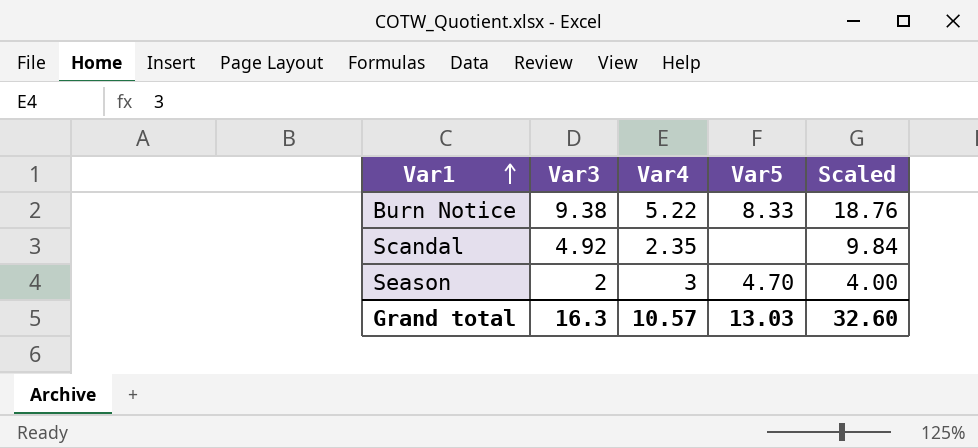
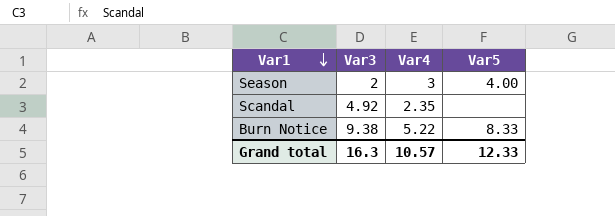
row order: Var1 ascending -> Var1 descending
column Scaled | formula: [Var3] * 2 -> none
Season | Var5: 4.70 -> 4.00
Grand total | Var5: 13.03 -> 12.33

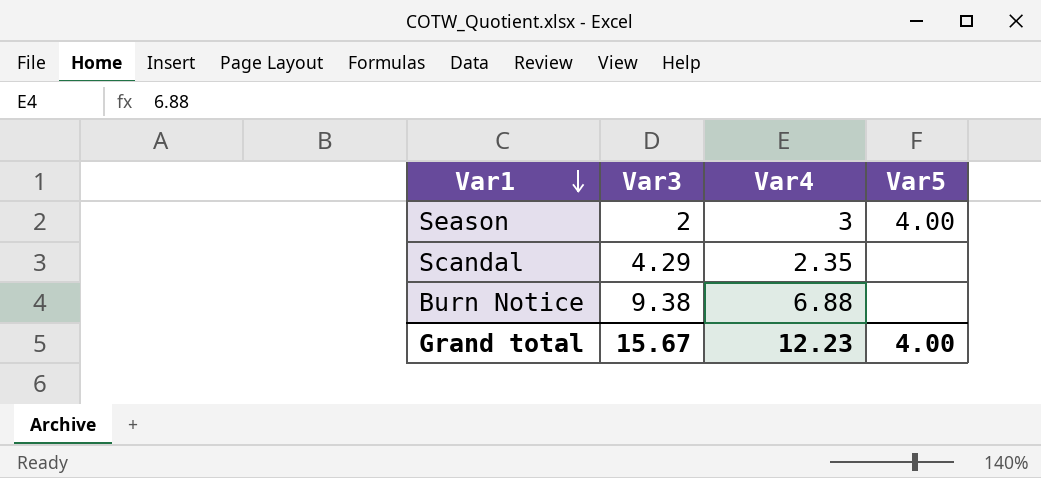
Scandal | Var3: 4.92 -> 4.29
Burn Notice | Var4: 5.22 -> 6.88
Burn Notice | Var5: 8.33 -> none
Grand total | Var3: 16.3 -> 15.67
Grand total | Var4: 10.57 -> 12.23
Grand total | Var5: 12.33 -> 4.00

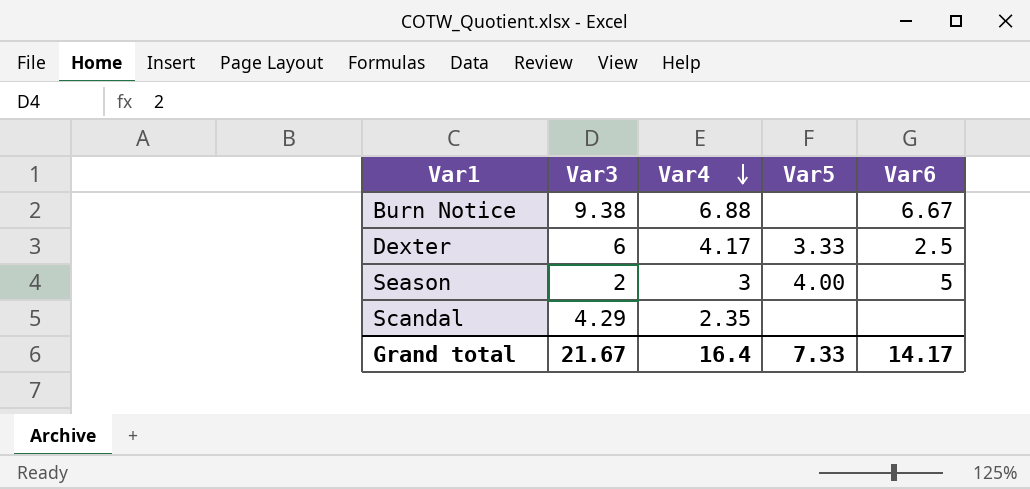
row order: Var1 descending -> Var4 descending
column Var6 | position: none -> 5
row Dexter: none -> 6 | 4.17 | 3.33 | 2.5
Grand total | Var3: 15.67 -> 21.67
Grand total | Var4: 12.23 -> 16.4
Grand total | Var5: 4.00 -> 7.33

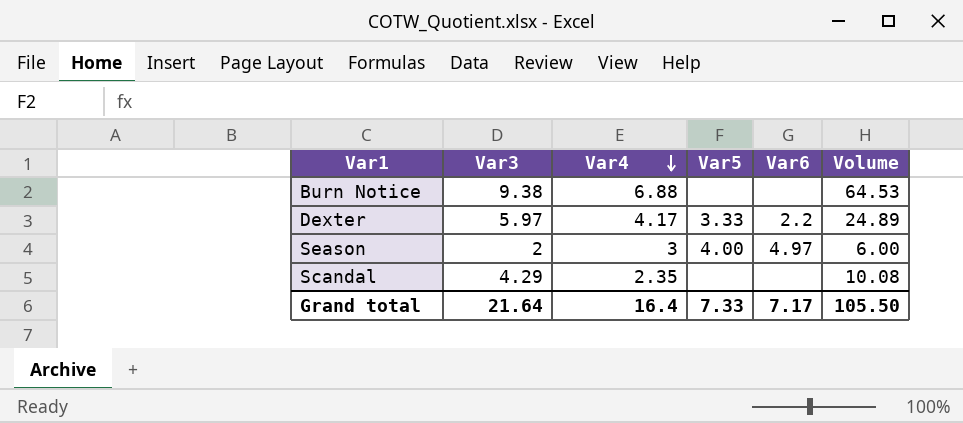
column Volume | formula: none -> [Var3] * [Var4]
Burn Notice | Var6: 6.67 -> none
Dexter | Var3: 6 -> 5.97
Dexter | Var6: 2.5 -> 2.2
Season | Var6: 5 -> 4.97
Grand total | Var3: 21.67 -> 21.64
Grand total | Var6: 14.17 -> 7.17

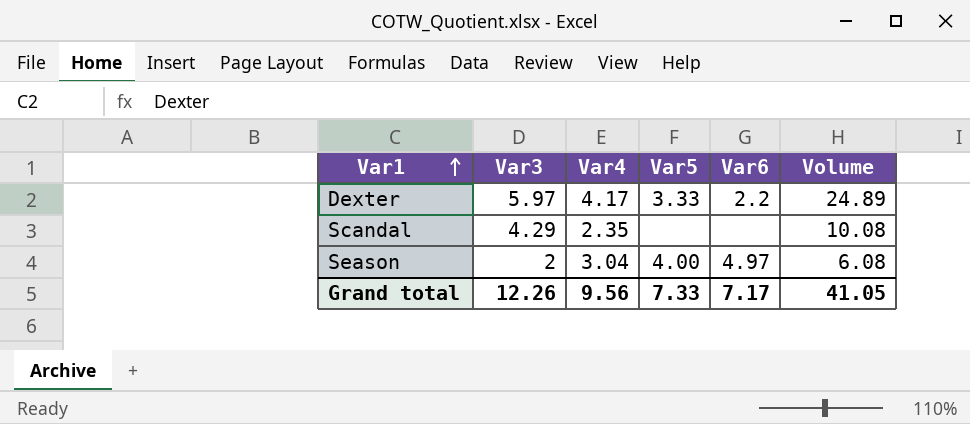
row order: Var4 descending -> Var1 ascending
row Burn Notice: 9.38 | 6.88 | none | none | 64.53 -> none
Season | Var4: 3 -> 3.04
Season | Volume: 6.00 -> 6.08
Grand total | Var3: 21.64 -> 12.26
Grand total | Var4: 16.4 -> 9.56
Grand total | Volume: 105.50 -> 41.05

